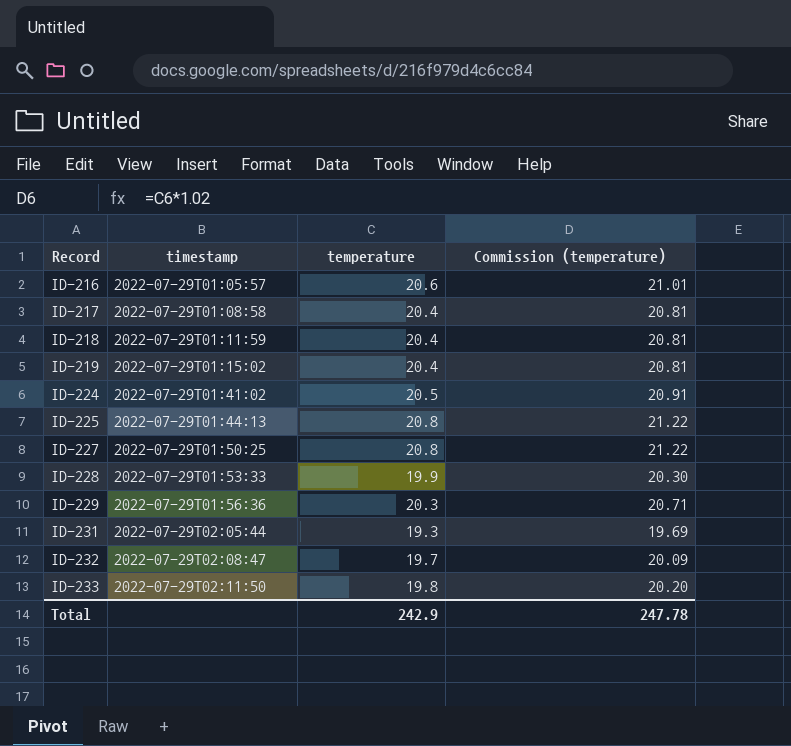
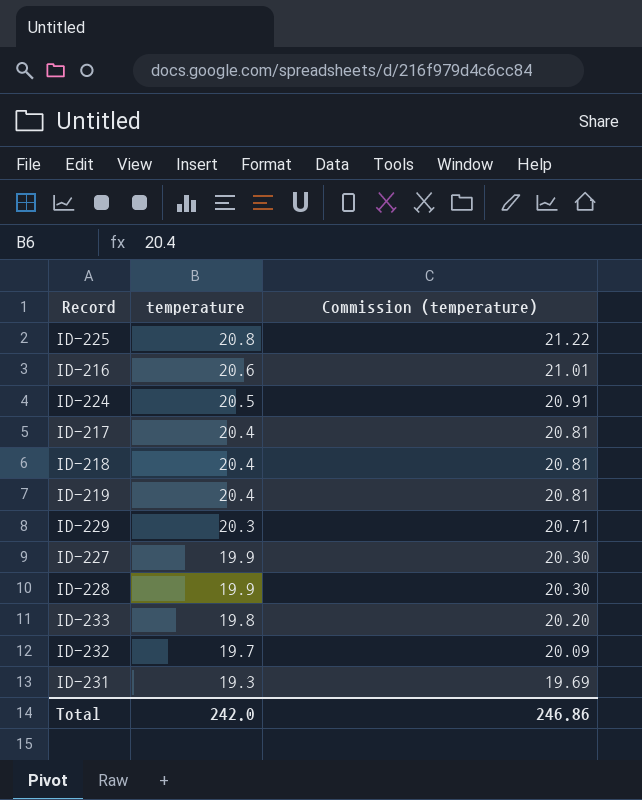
row order: Record ascending -> temperature descending
column timestamp | position: 2 -> none
ID-227 | temperature: 20.8 -> 19.9
ID-227 | Commission (temperature): 21.22 -> 20.30
Total | temperature: 242.9 -> 242.0
Total | Commission (temperature): 247.78 -> 246.86

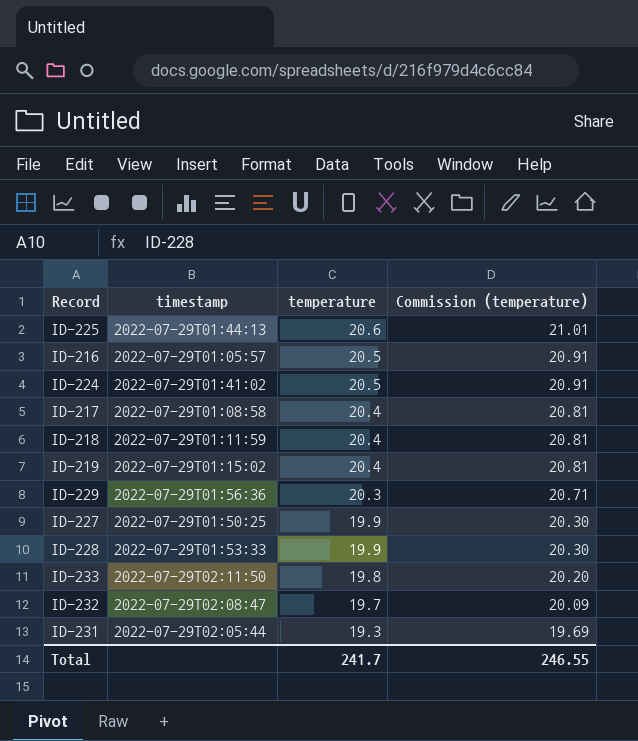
column timestamp | position: none -> 2
ID-225 | temperature: 20.8 -> 20.6
ID-225 | Commission (temperature): 21.22 -> 21.01
ID-216 | temperature: 20.6 -> 20.5
ID-216 | Commission (temperature): 21.01 -> 20.91
Total | temperature: 242.0 -> 241.7
Total | Commission (temperature): 246.86 -> 246.55

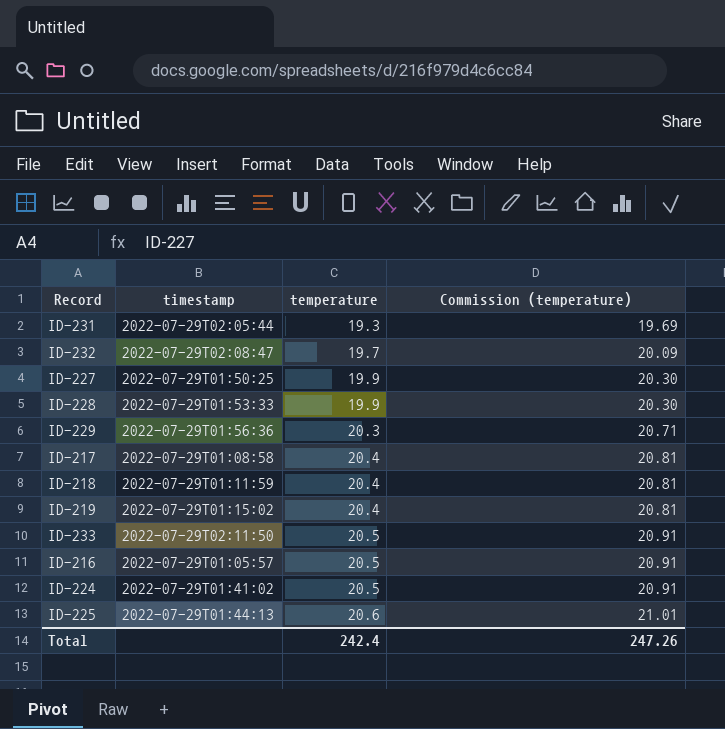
row order: temperature descending -> temperature ascending
ID-233 | temperature: 19.8 -> 20.5
ID-233 | Commission (temperature): 20.20 -> 20.91
Total | temperature: 241.7 -> 242.4
Total | Commission (temperature): 246.55 -> 247.26

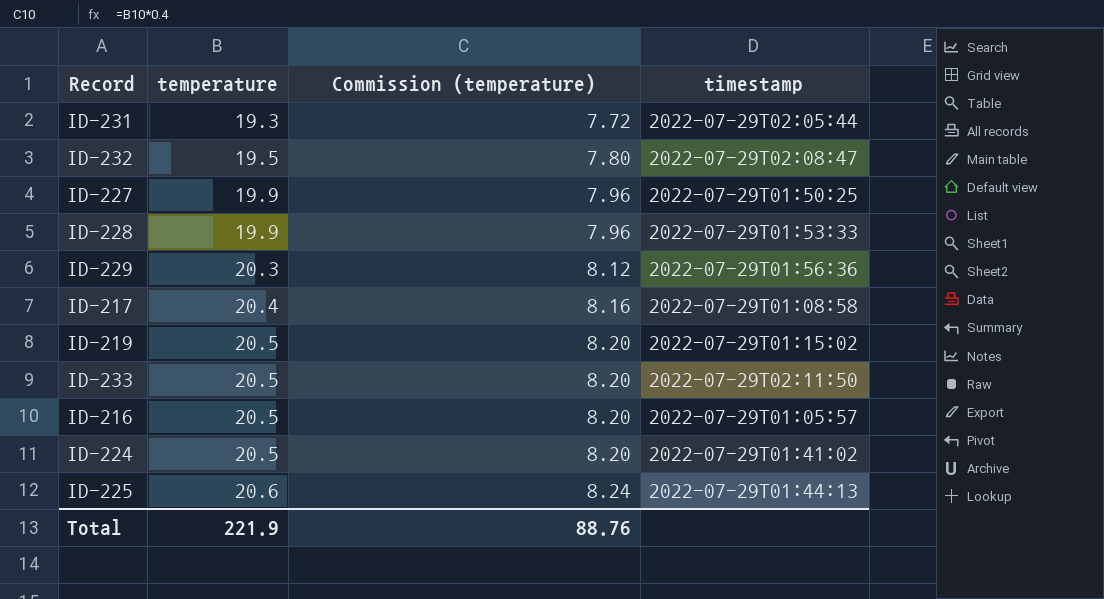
column Commission (temperature) | formula: [temperature] * 1.02 -> [temperature] * 0.4
column timestamp | position: 2 -> 4
row ID-218: 2022-07-29T01:11:59 | 20.4 | 20.81 -> none
ID-232 | temperature: 19.7 -> 19.5
ID-219 | temperature: 20.4 -> 20.5
Total | temperature: 242.4 -> 221.9
Total | Commission (temperature): 247.26 -> 88.76

